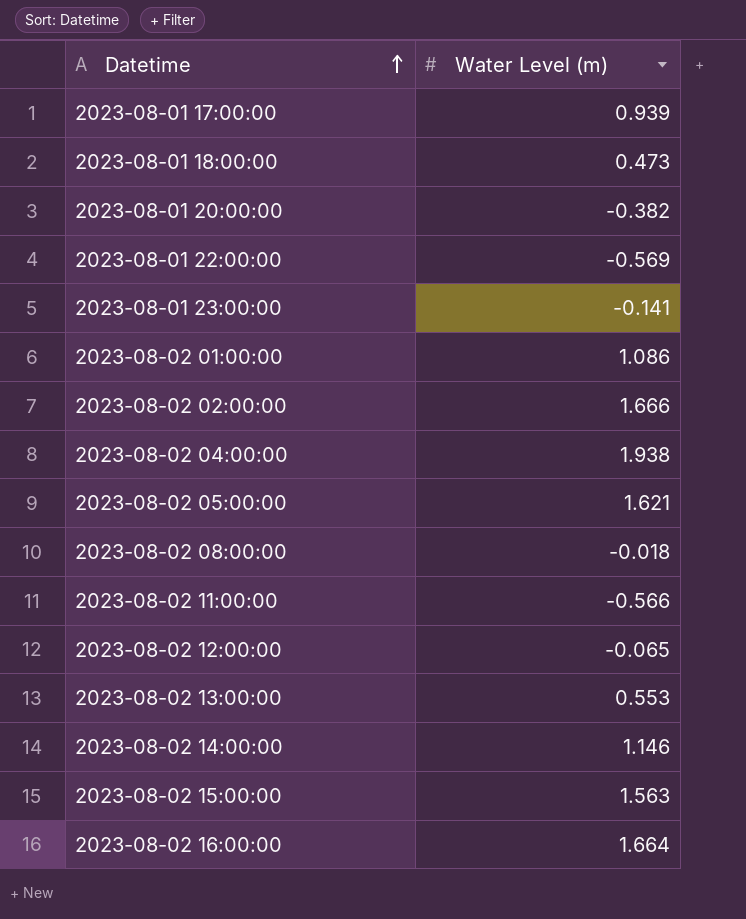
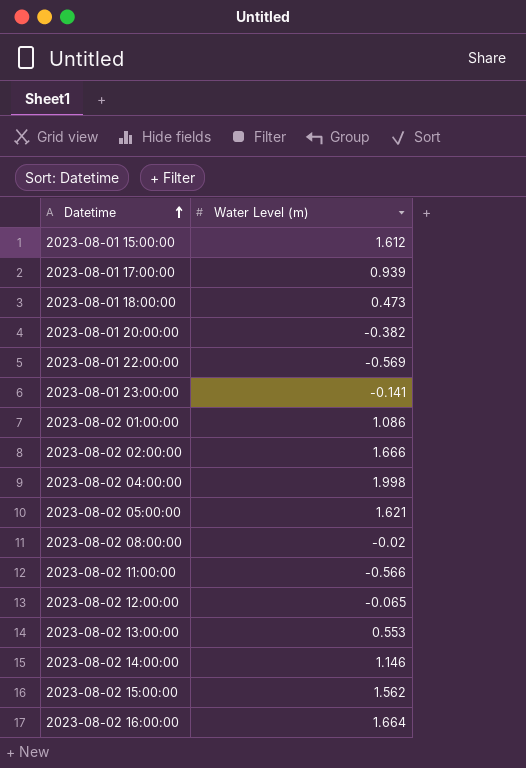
row 2023-08-01 15:00:00: none -> 1.612
2023-08-02 04:00:00 | Water Level (m): 1.938 -> 1.998
2023-08-02 08:00:00 | Water Level (m): -0.018 -> -0.02
2023-08-02 15:00:00 | Water Level (m): 1.563 -> 1.562

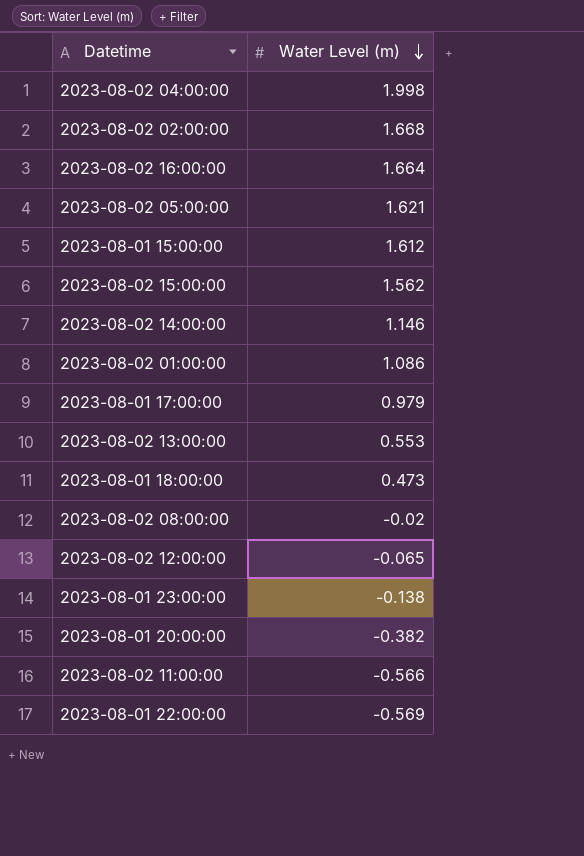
row order: Datetime ascending -> Water Level (m) descending
2023-08-02 02:00:00 | Water Level (m): 1.666 -> 1.668
2023-08-01 17:00:00 | Water Level (m): 0.939 -> 0.979
2023-08-01 23:00:00 | Water Level (m): -0.141 -> -0.138

